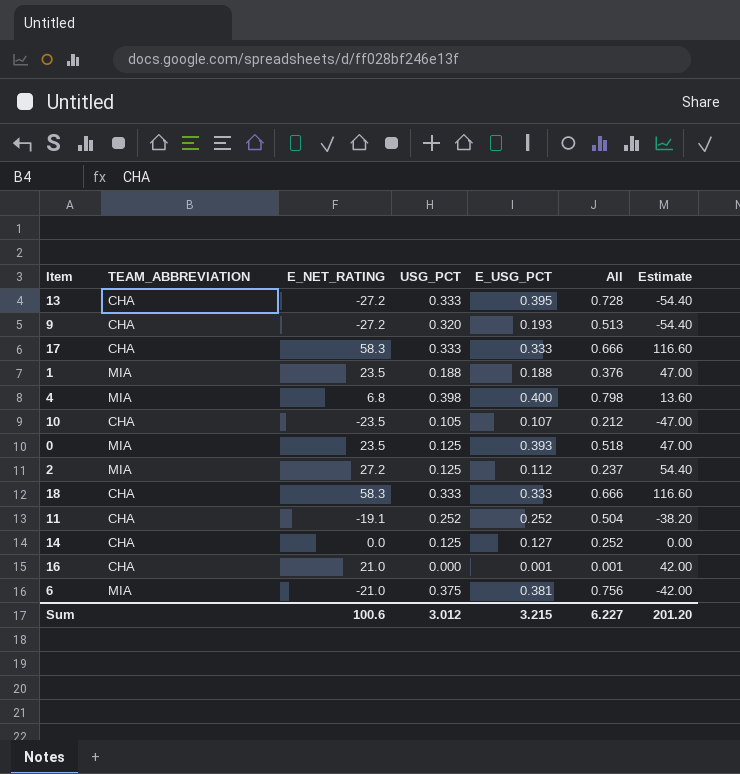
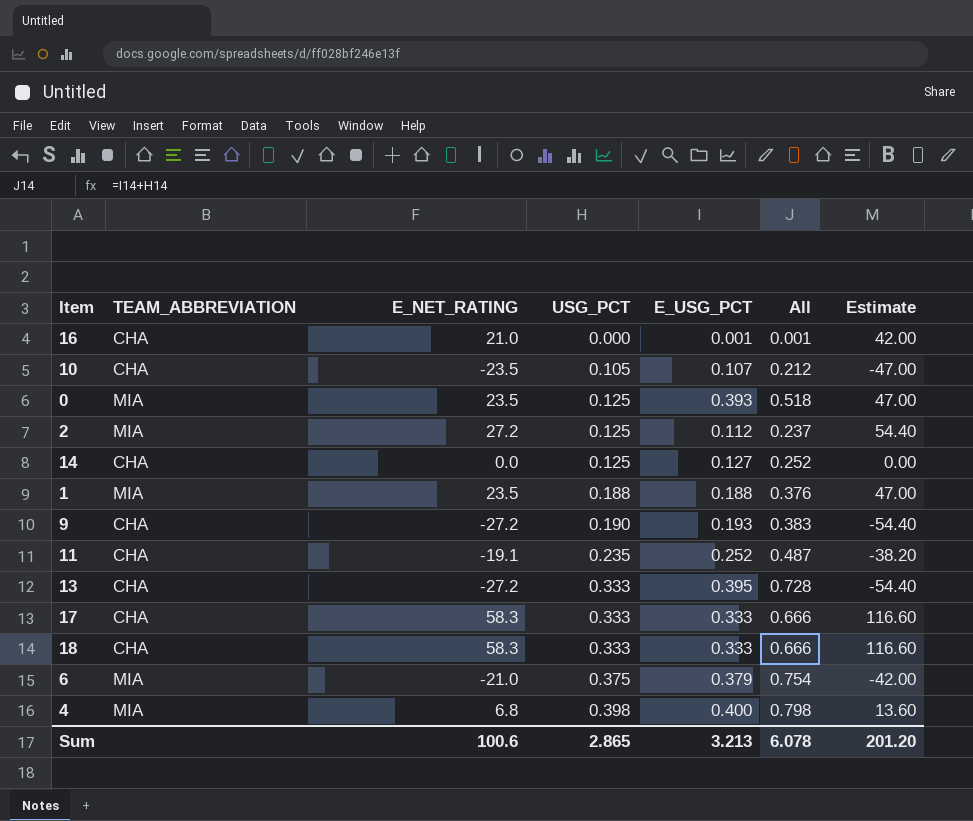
row order: none -> USG_PCT ascending
9 | USG_PCT: 0.320 -> 0.190
9 | All: 0.513 -> 0.383
11 | USG_PCT: 0.252 -> 0.235
11 | All: 0.504 -> 0.487
6 | E_USG_PCT: 0.381 -> 0.379
6 | All: 0.756 -> 0.754
Sum | USG_PCT: 3.012 -> 2.865
Sum | E_USG_PCT: 3.215 -> 3.213
Sum | All: 6.227 -> 6.078

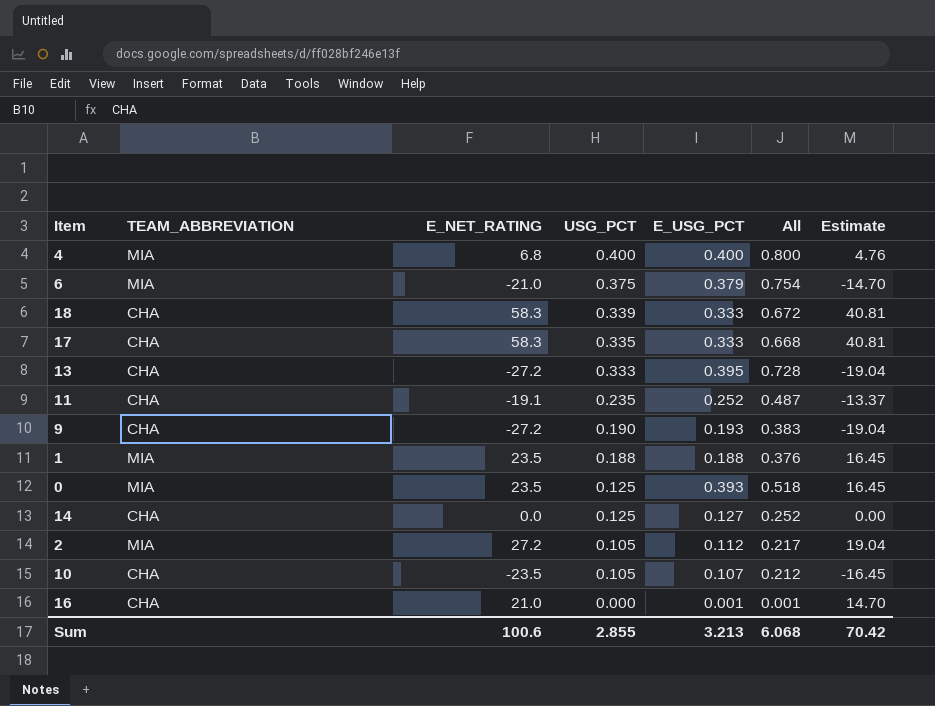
row order: USG_PCT ascending -> USG_PCT descending
column Estimate | formula: [E_NET_RATING] * 2 -> [E_NET_RATING] * 0.7
4 | USG_PCT: 0.398 -> 0.400
4 | All: 0.798 -> 0.800
18 | USG_PCT: 0.333 -> 0.339
18 | All: 0.666 -> 0.672
17 | USG_PCT: 0.333 -> 0.335
17 | All: 0.666 -> 0.668
2 | USG_PCT: 0.125 -> 0.105
2 | All: 0.237 -> 0.217
Sum | USG_PCT: 2.865 -> 2.855
Sum | All: 6.078 -> 6.068
Sum | Estimate: 201.20 -> 70.42

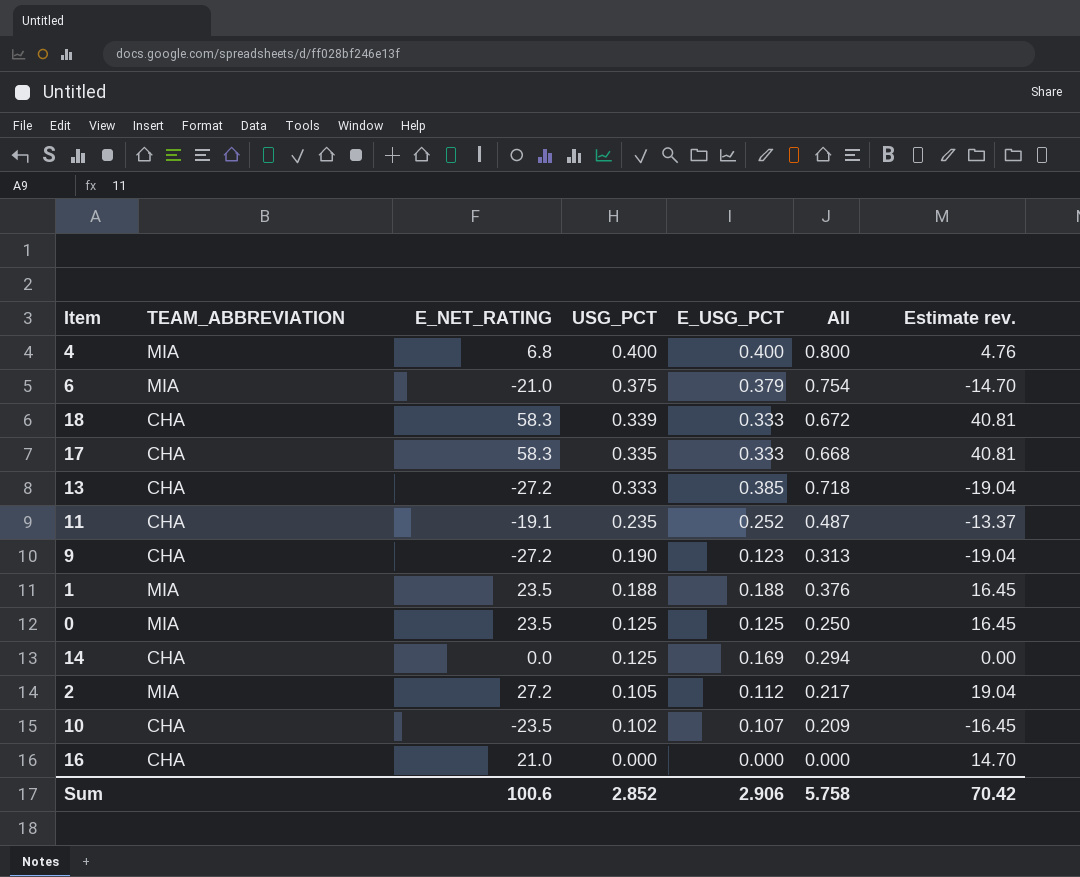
column name: Estimate -> Estimate rev.
13 | E_USG_PCT: 0.395 -> 0.385
13 | All: 0.728 -> 0.718
9 | E_USG_PCT: 0.193 -> 0.123
9 | All: 0.383 -> 0.313
0 | E_USG_PCT: 0.393 -> 0.125
0 | All: 0.518 -> 0.250
14 | E_USG_PCT: 0.127 -> 0.169
14 | All: 0.252 -> 0.294
10 | USG_PCT: 0.105 -> 0.102
10 | All: 0.212 -> 0.209
16 | E_USG_PCT: 0.001 -> 0.000
16 | All: 0.001 -> 0.000
Sum | USG_PCT: 2.855 -> 2.852
Sum | E_USG_PCT: 3.213 -> 2.906
Sum | All: 6.068 -> 5.758

